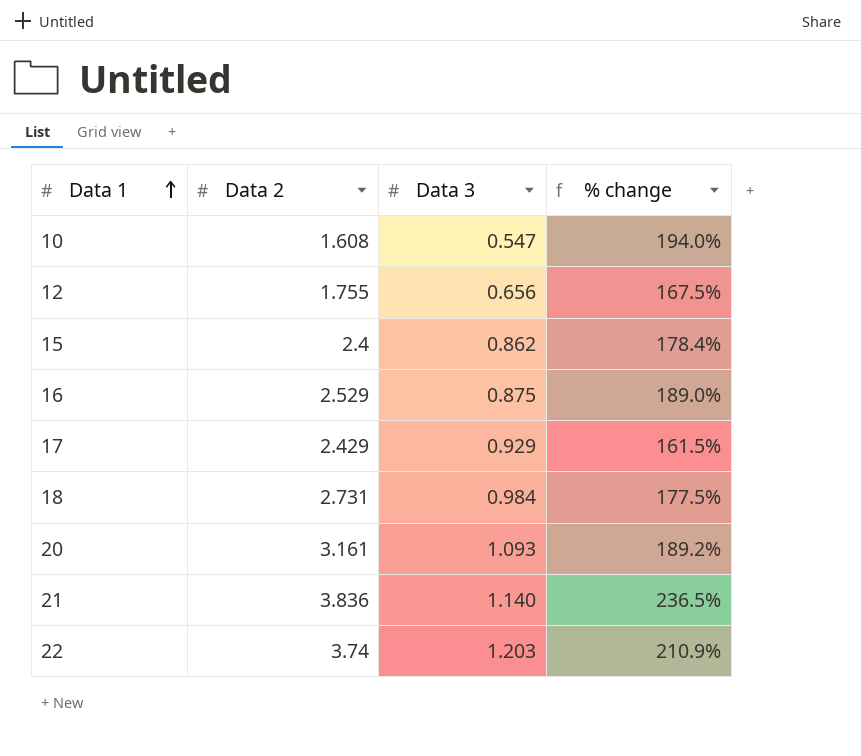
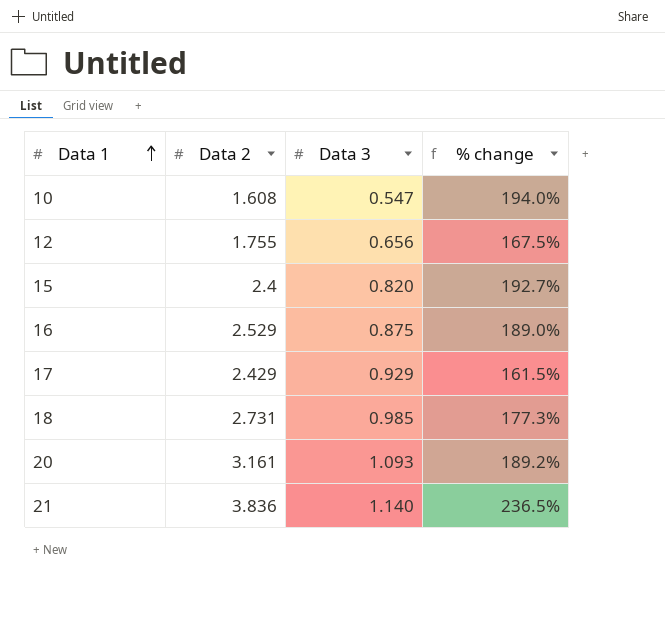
row 22: 3.74 | 1.203 | 210.9% -> none
15 | Data 3: 0.862 -> 0.820
15 | % change: 178.4% -> 192.7%
18 | Data 3: 0.984 -> 0.985
18 | % change: 177.5% -> 177.3%

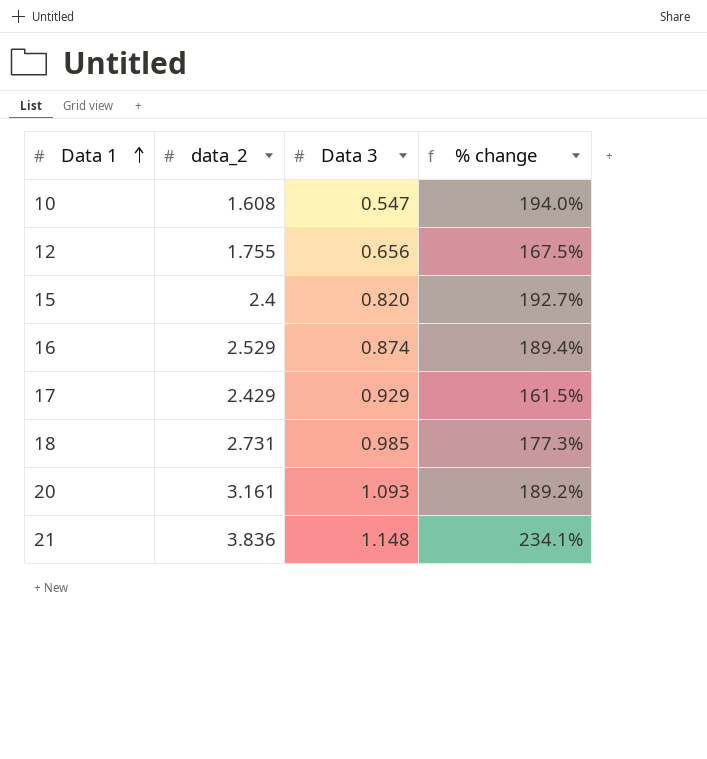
column name: Data 2 -> data_2
16 | Data 3: 0.875 -> 0.874
16 | % change: 189.0% -> 189.4%
21 | Data 3: 1.140 -> 1.148
21 | % change: 236.5% -> 234.1%

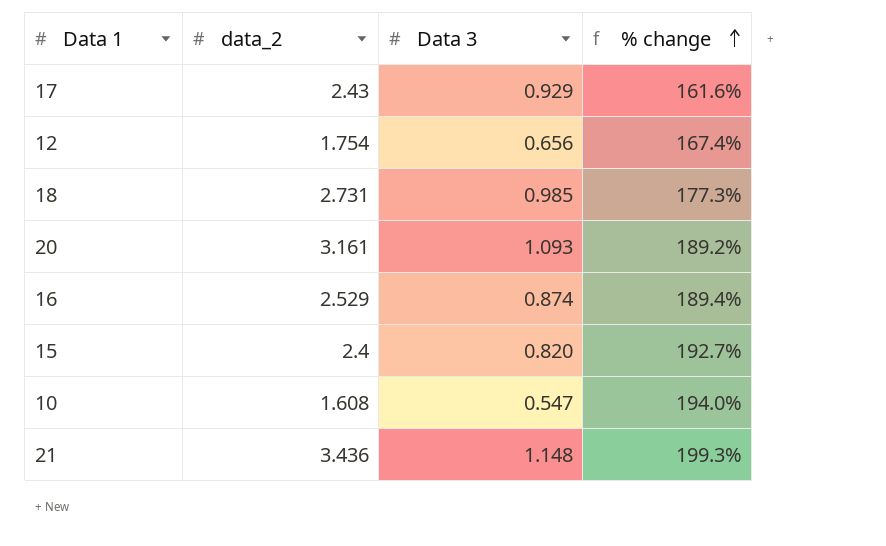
row order: Data 1 ascending -> % change ascending
17 | data_2: 2.429 -> 2.43
17 | % change: 161.5% -> 161.6%
12 | data_2: 1.755 -> 1.754
12 | % change: 167.5% -> 167.4%
21 | data_2: 3.836 -> 3.436
21 | % change: 234.1% -> 199.3%

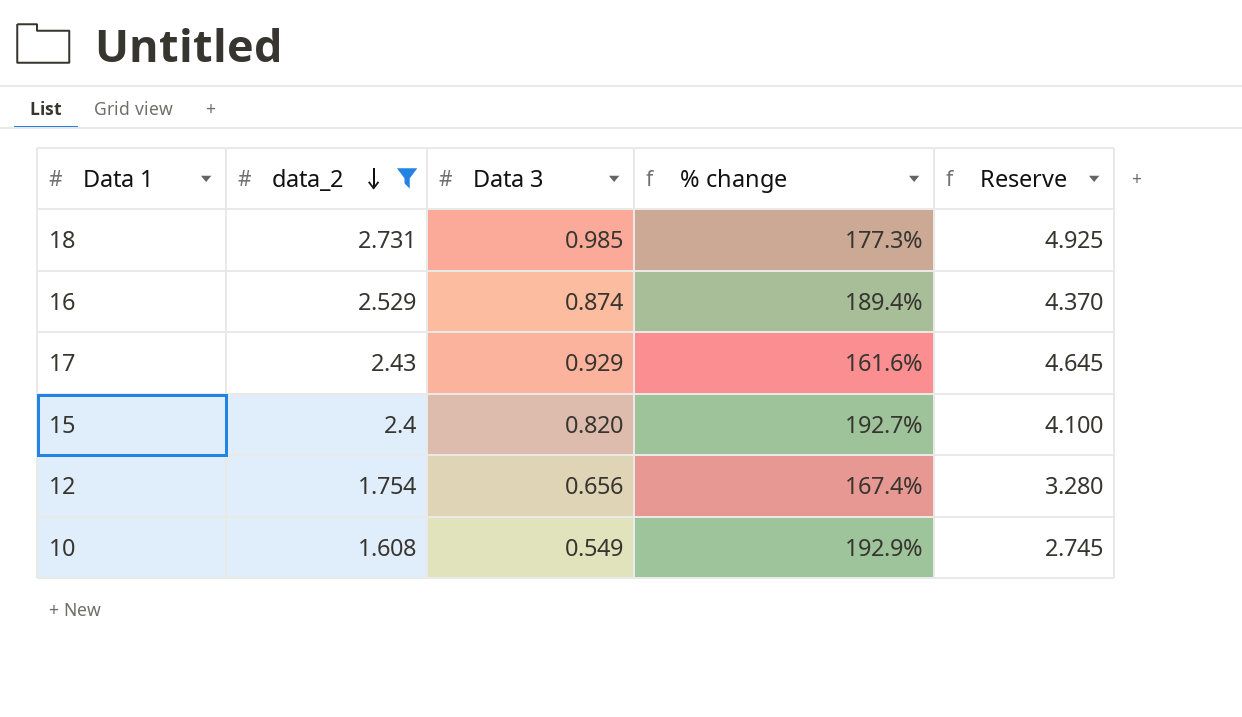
filter: none -> data_2 <= 2.731
row order: % change ascending -> data_2 descending
column Reserve | formula: none -> [Data 3] * 5
10 | Data 3: 0.547 -> 0.549
10 | % change: 194.0% -> 192.9%

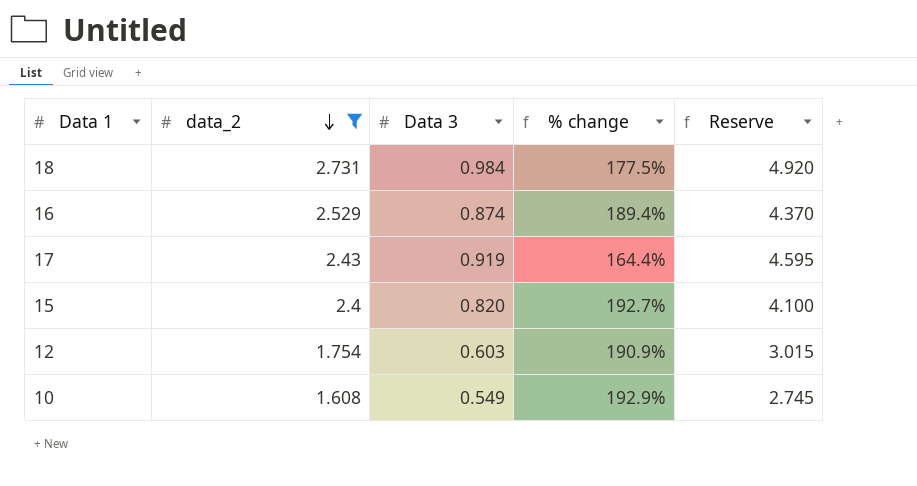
18 | Data 3: 0.985 -> 0.984
18 | % change: 177.3% -> 177.5%
18 | Reserve: 4.925 -> 4.920
17 | Data 3: 0.929 -> 0.919
17 | % change: 161.6% -> 164.4%
17 | Reserve: 4.645 -> 4.595
12 | Data 3: 0.656 -> 0.603
12 | % change: 167.4% -> 190.9%
12 | Reserve: 3.280 -> 3.015

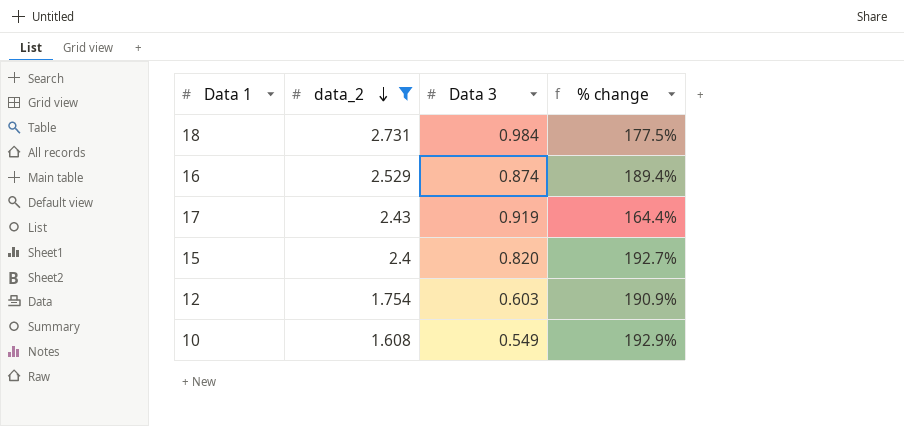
column Reserve | formula: [Data 3] * 5 -> none

